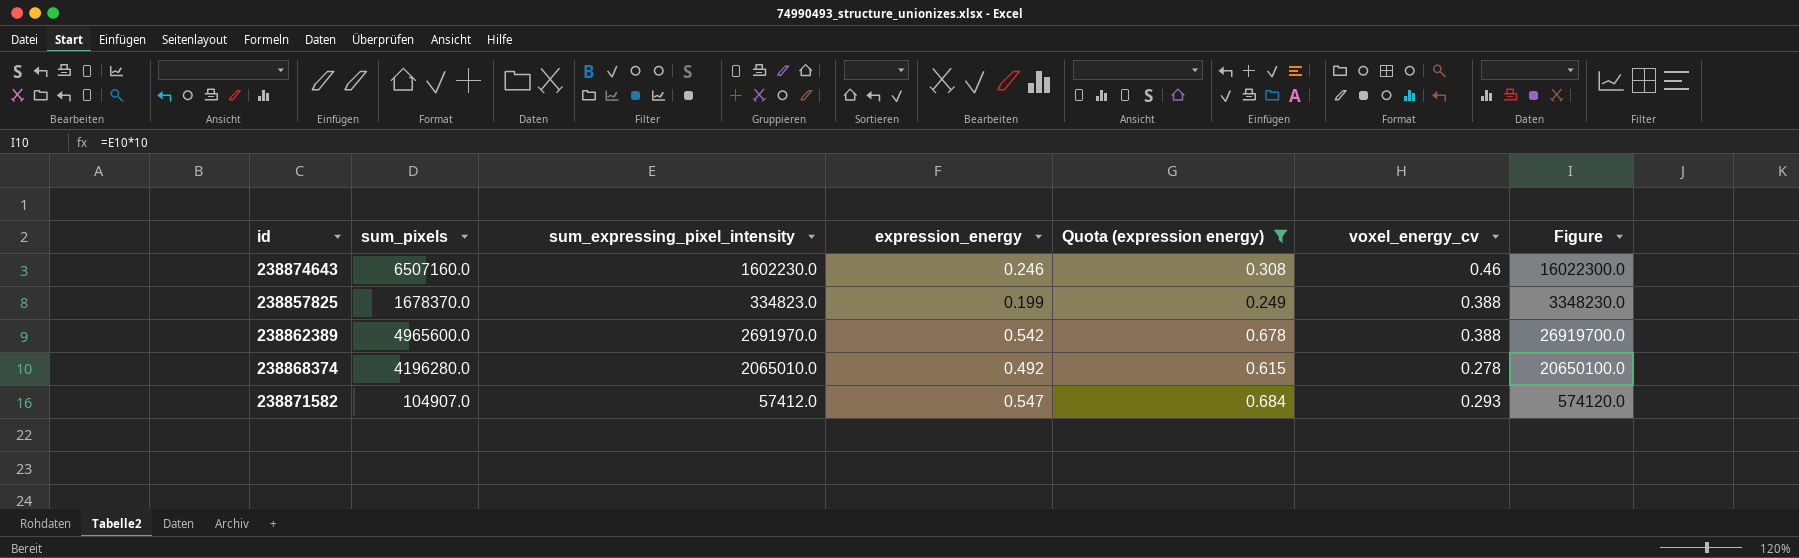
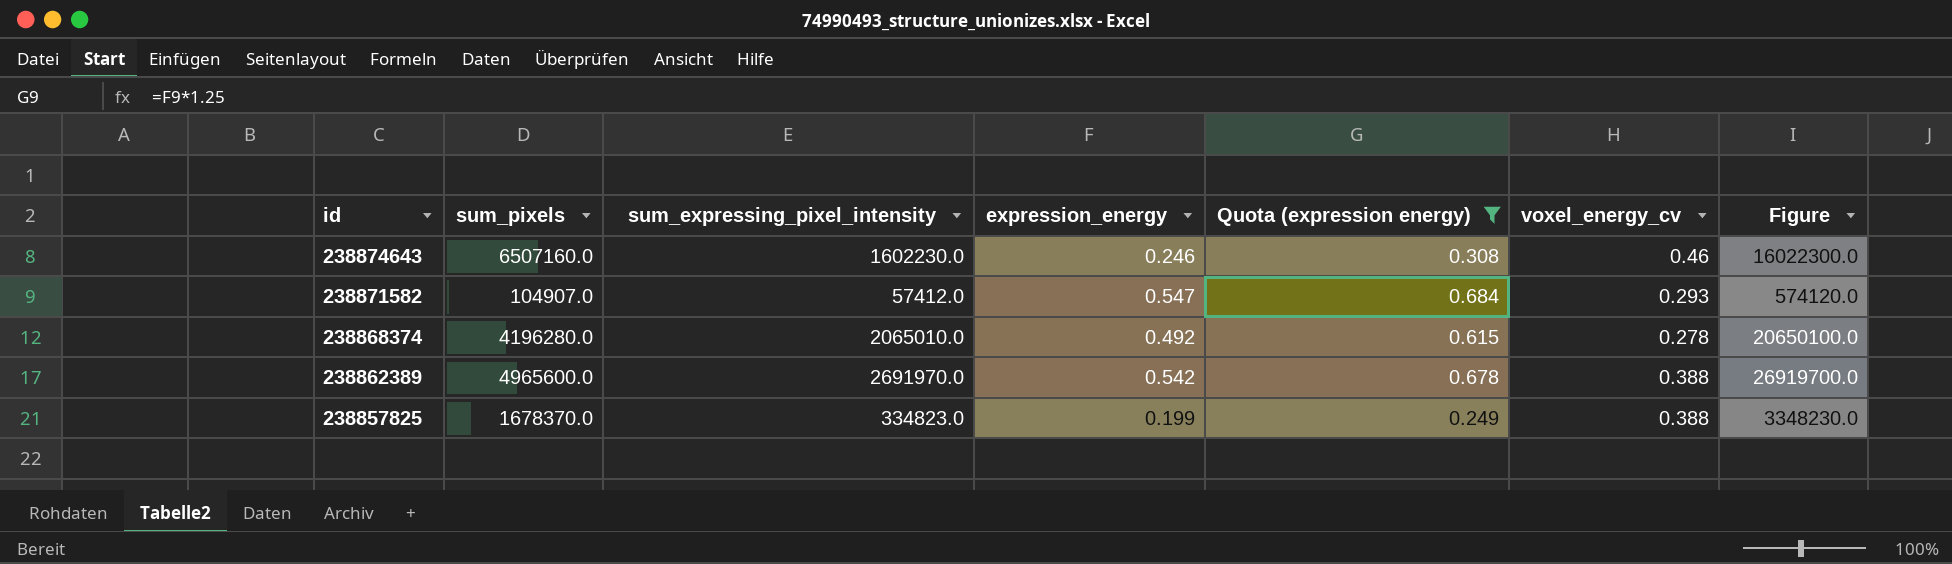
row order: none -> id descending

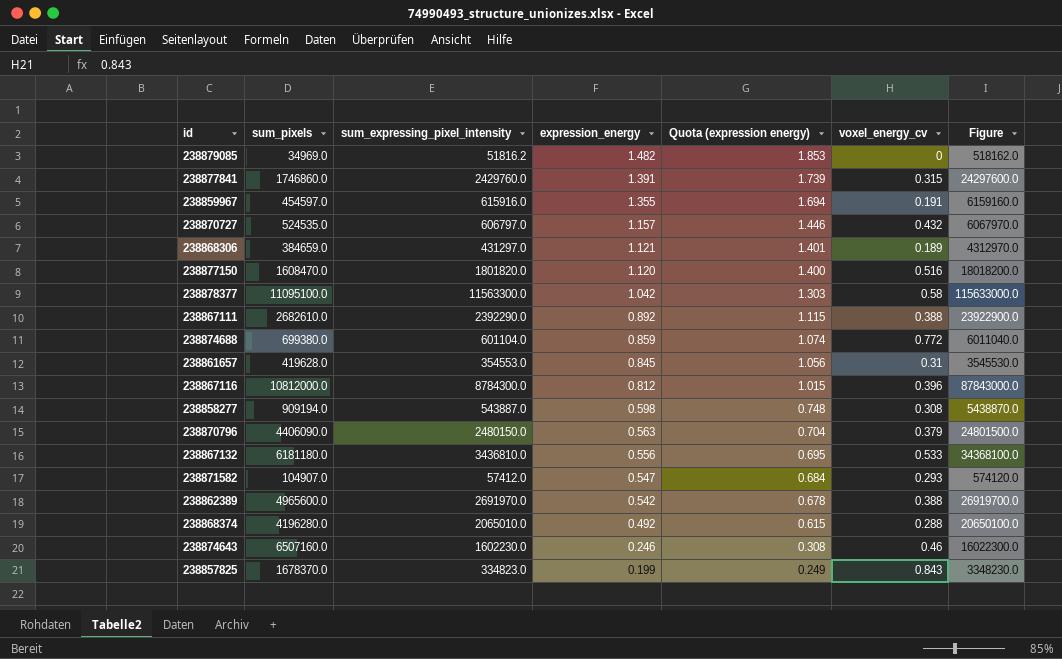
filter: Quota (expression energy) <= 0.684 -> none
row order: id descending -> expression_energy descending
238868374 | voxel_energy_cv: 0.278 -> 0.288
238857825 | voxel_energy_cv: 0.388 -> 0.843

